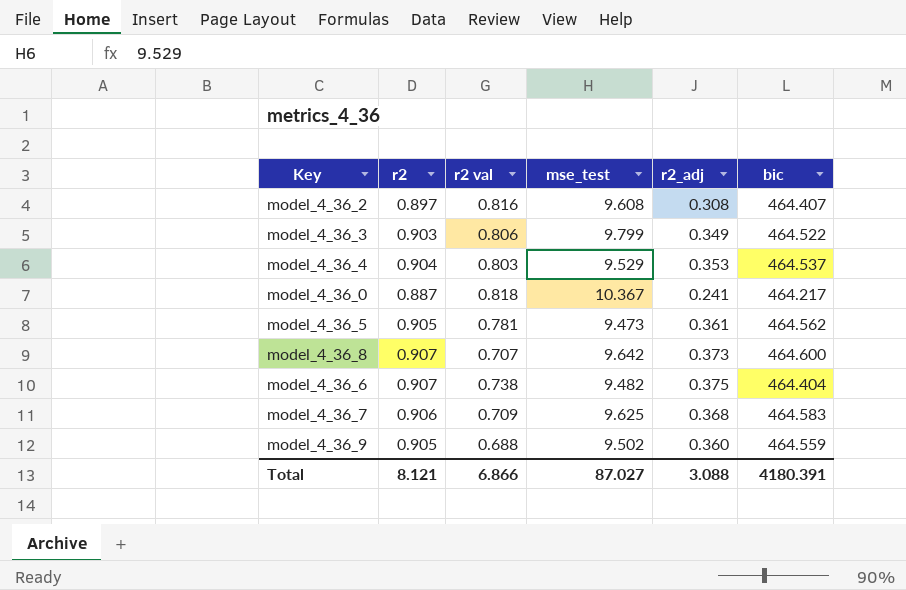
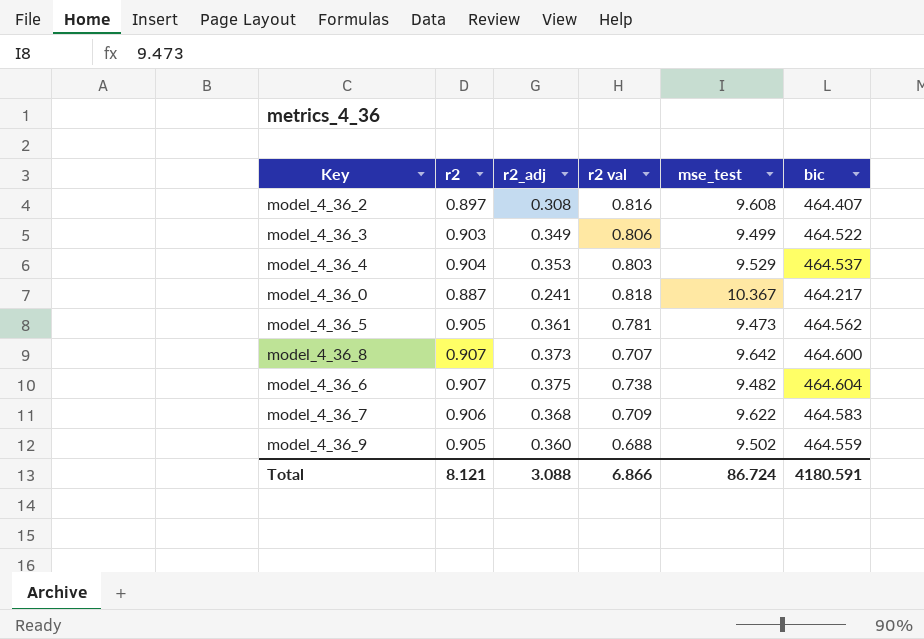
column r2_adj | position: 5 -> 3
model_4_36_3 | mse_test: 9.799 -> 9.499
model_4_36_6 | bic: 464.404 -> 464.604
model_4_36_7 | mse_test: 9.625 -> 9.622
Total | mse_test: 87.027 -> 86.724
Total | bic: 4180.391 -> 4180.591

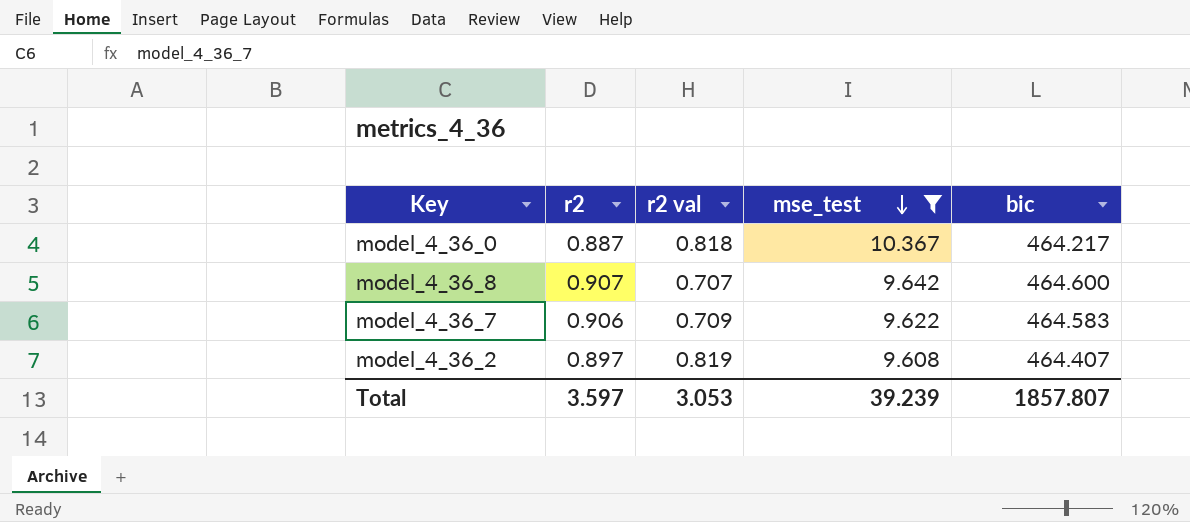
filter: none -> mse_test >= 9.608
row order: none -> mse_test descending
column r2_adj | position: 3 -> none
model_4_36_2 | r2 val: 0.816 -> 0.819
Total | r2: 8.121 -> 3.597
Total | r2 val: 6.866 -> 3.053
Total | mse_test: 86.724 -> 39.239
Total | bic: 4180.591 -> 1857.807

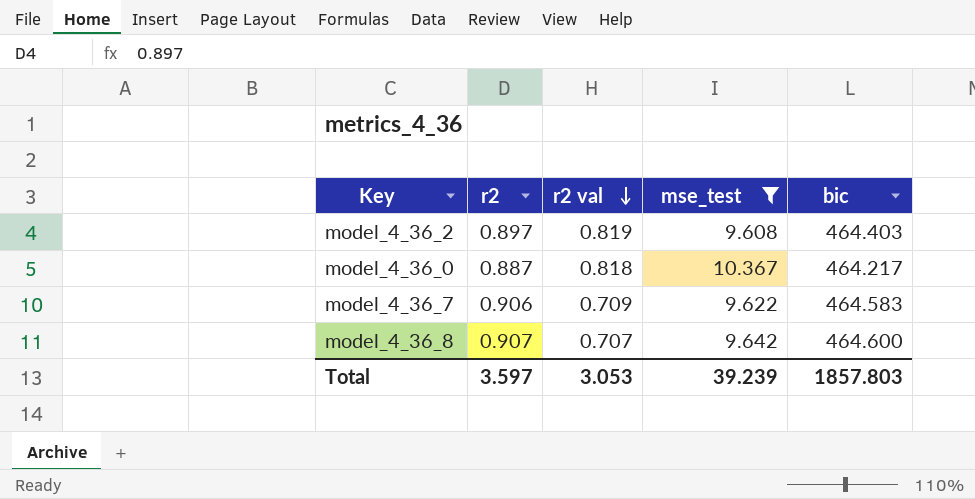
row order: mse_test descending -> r2 val descending
model_4_36_2 | bic: 464.407 -> 464.403
Total | bic: 1857.807 -> 1857.803

